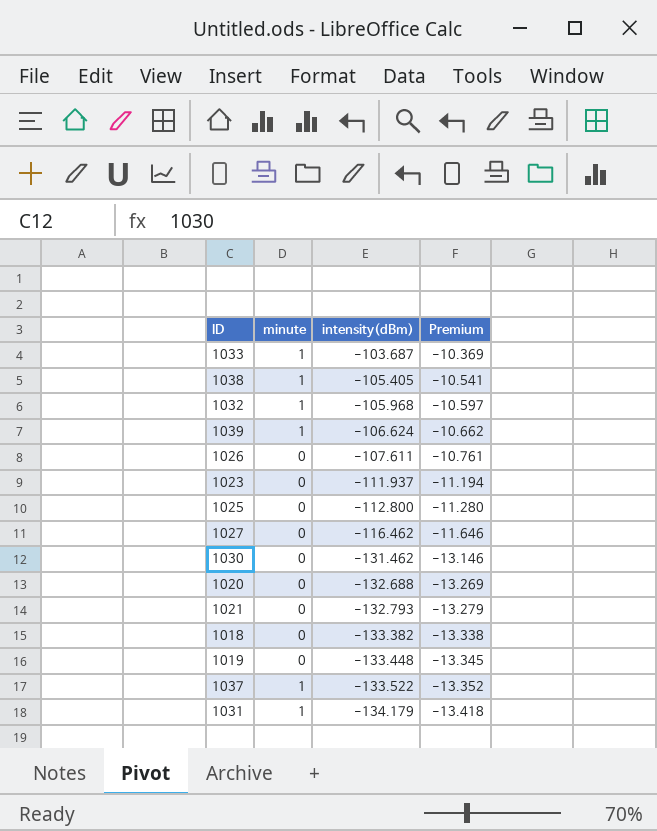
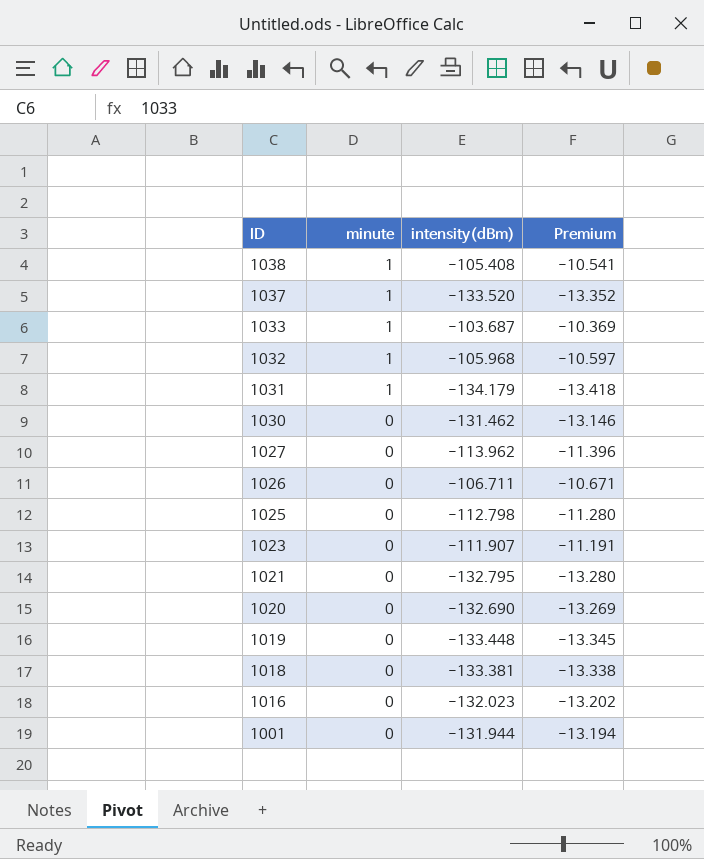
row order: intensity(dBm) descending -> ID descending
row 1039: 1 | -106.624 | -10.662 -> none
1038 | intensity(dBm): -105.405 -> -105.408
1037 | intensity(dBm): -133.522 -> -133.520
1027 | intensity(dBm): -116.462 -> -113.962
1027 | Premium: -11.646 -> -11.396
1026 | intensity(dBm): -107.611 -> -106.711
1026 | Premium: -10.761 -> -10.671
1025 | intensity(dBm): -112.800 -> -112.798
1023 | intensity(dBm): -111.937 -> -111.907
1023 | Premium: -11.194 -> -11.191
1021 | intensity(dBm): -132.793 -> -132.795
1021 | Premium: -13.279 -> -13.280
1020 | intensity(dBm): -132.688 -> -132.690
1018 | intensity(dBm): -133.382 -> -133.381
row 1016: none -> 0 | -132.023 | -13.202
row 1001: none -> 0 | -131.944 | -13.194

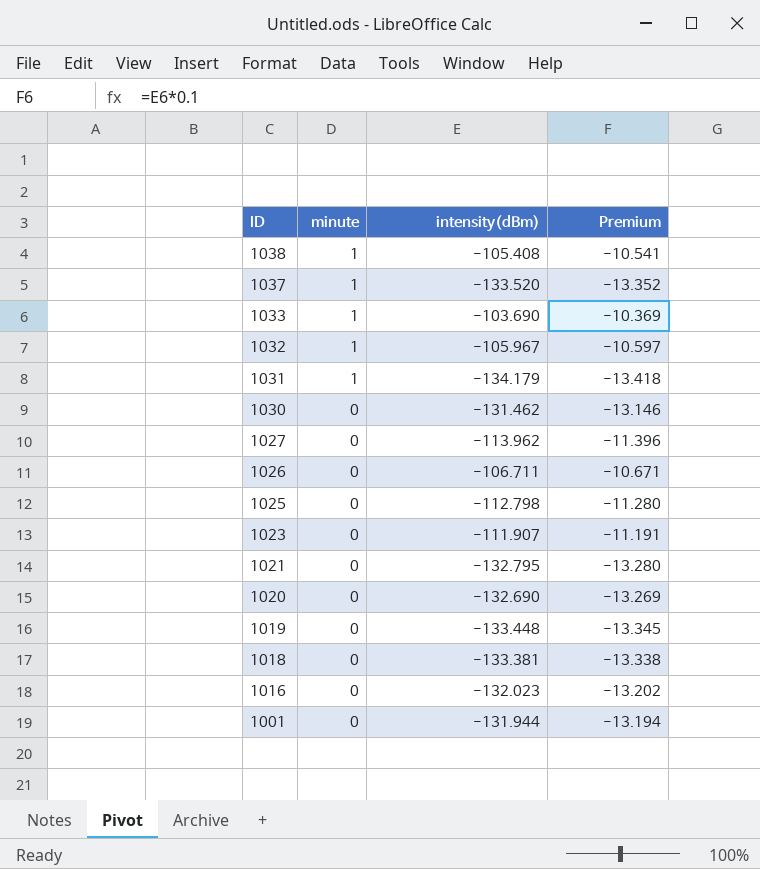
1033 | intensity(dBm): -103.687 -> -103.690
1032 | intensity(dBm): -105.968 -> -105.967

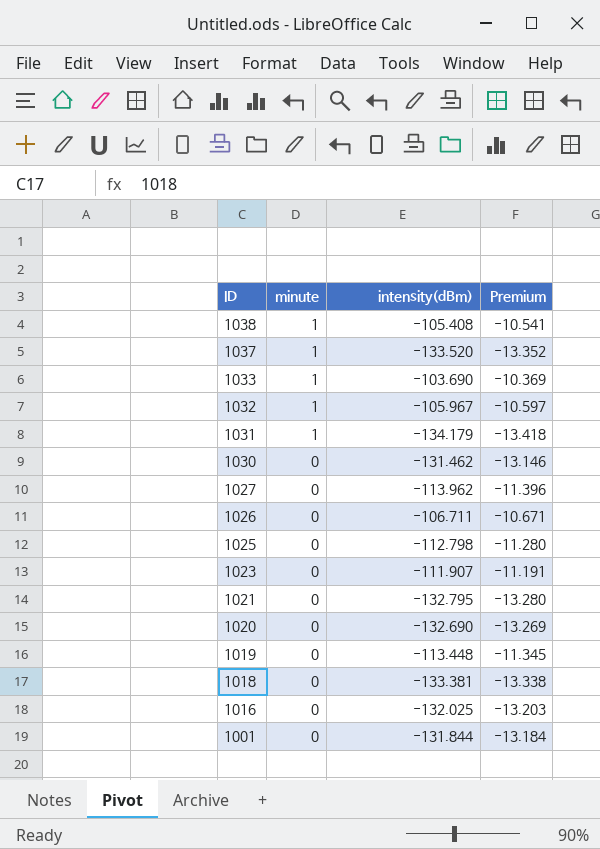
1019 | intensity(dBm): -133.448 -> -113.448
1019 | Premium: -13.345 -> -11.345
1016 | intensity(dBm): -132.023 -> -132.025
1016 | Premium: -13.202 -> -13.203
1001 | intensity(dBm): -131.944 -> -131.844
1001 | Premium: -13.194 -> -13.184

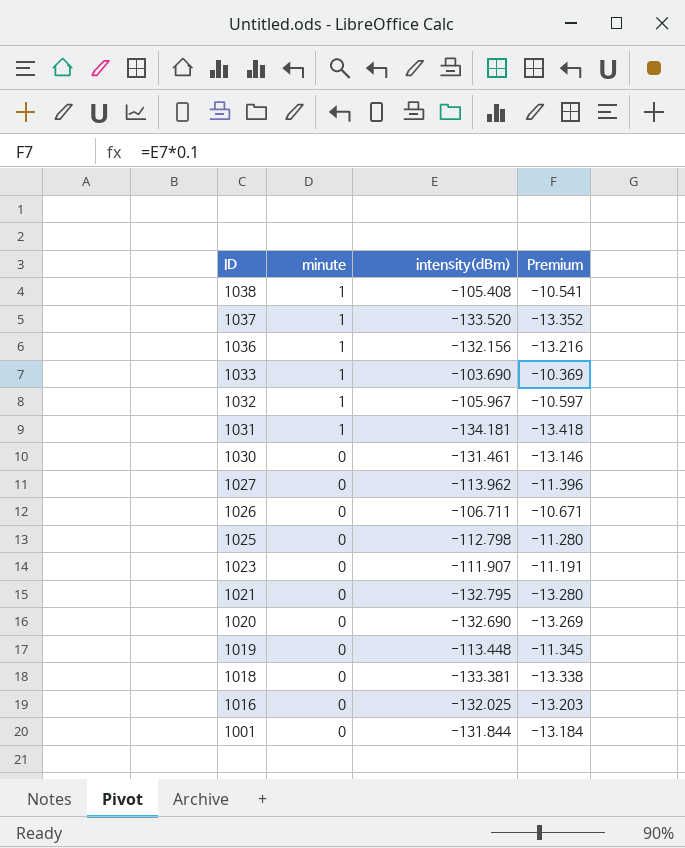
row 1036: none -> 1 | -132.156 | -13.216
1031 | intensity(dBm): -134.179 -> -134.181
1030 | intensity(dBm): -131.462 -> -131.461

